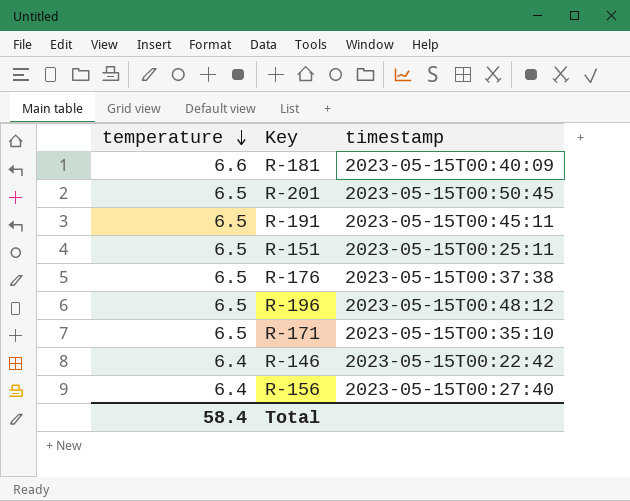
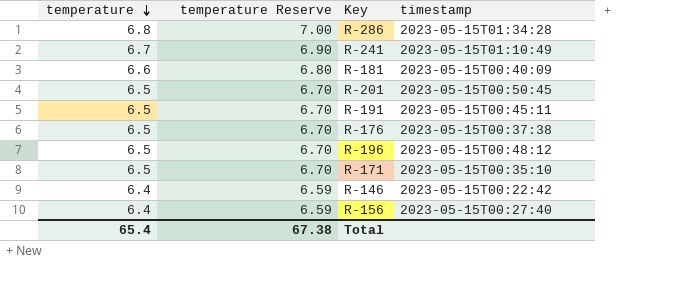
column temperature Reserve | formula: none -> [temperature] * 1.03
row R-151: 6.5 | 2023-05-15T00:25:11 -> none
row R-286: none -> 6.8 | 7.00 | 2023-05-15T01:34:28
row R-241: none -> 6.7 | 6.90 | 2023-05-15T01:10:49
Total | temperature: 58.4 -> 65.4

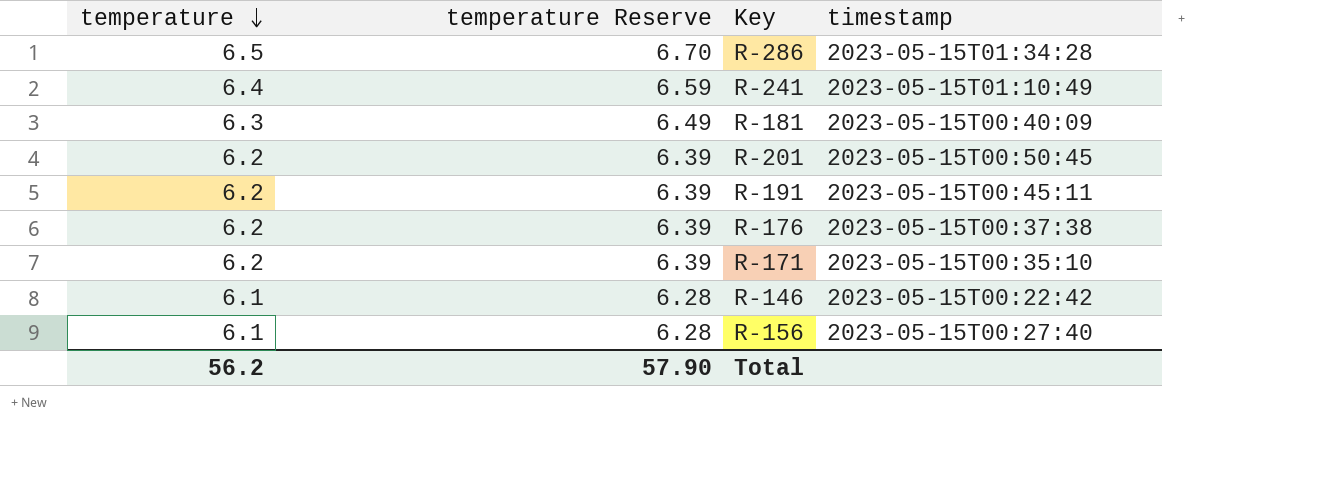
row R-196: 6.5 | 6.70 | 2023-05-15T00:48:12 -> none
R-286 | temperature: 6.8 -> 6.5
R-286 | temperature Reserve: 7.00 -> 6.70
R-241 | temperature: 6.7 -> 6.4
R-241 | temperature Reserve: 6.90 -> 6.59
R-181 | temperature: 6.6 -> 6.3
R-181 | temperature Reserve: 6.80 -> 6.49
R-201 | temperature: 6.5 -> 6.2
R-201 | temperature Reserve: 6.70 -> 6.39
R-191 | temperature: 6.5 -> 6.2
R-191 | temperature Reserve: 6.70 -> 6.39
R-176 | temperature: 6.5 -> 6.2
R-176 | temperature Reserve: 6.70 -> 6.39
R-171 | temperature: 6.5 -> 6.2
R-171 | temperature Reserve: 6.70 -> 6.39
R-146 | temperature: 6.4 -> 6.1
R-146 | temperature Reserve: 6.59 -> 6.28
R-156 | temperature: 6.4 -> 6.1
R-156 | temperature Reserve: 6.59 -> 6.28
Total | temperature: 65.4 -> 56.2
Total | temperature Reserve: 67.38 -> 57.90

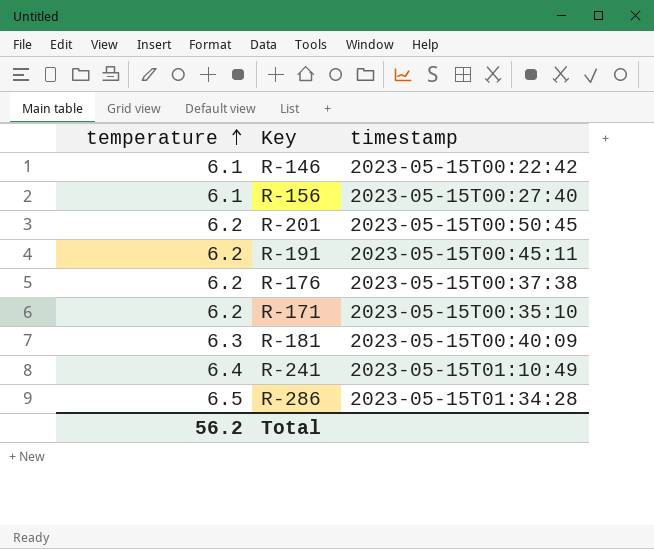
row order: temperature descending -> temperature ascending
column temperature Reserve | formula: [temperature] * 1.03 -> none

